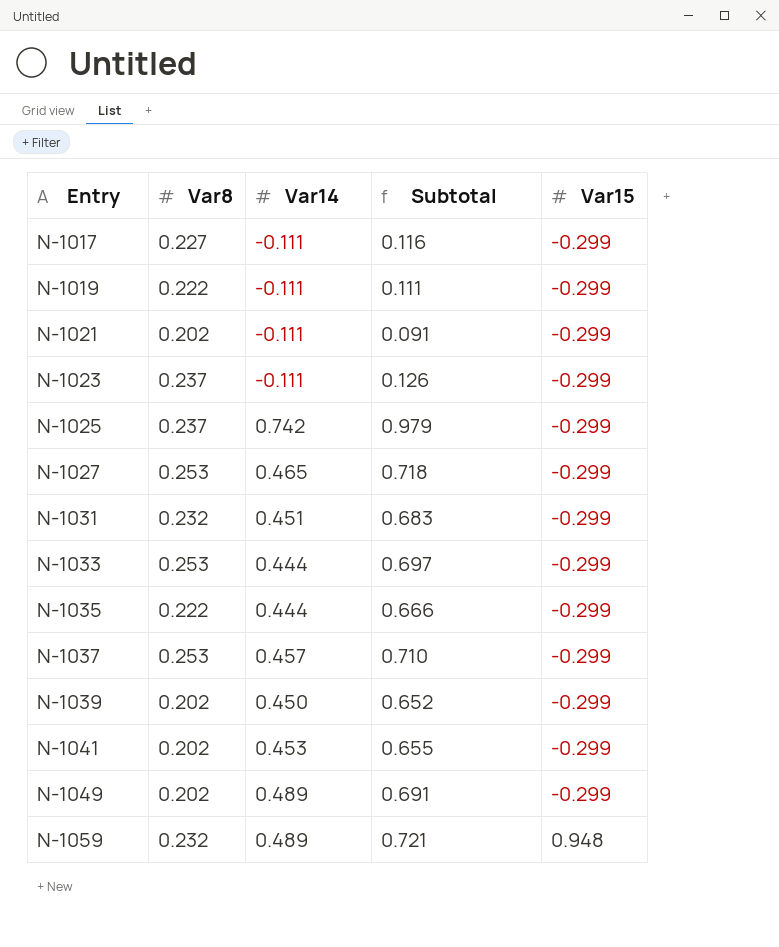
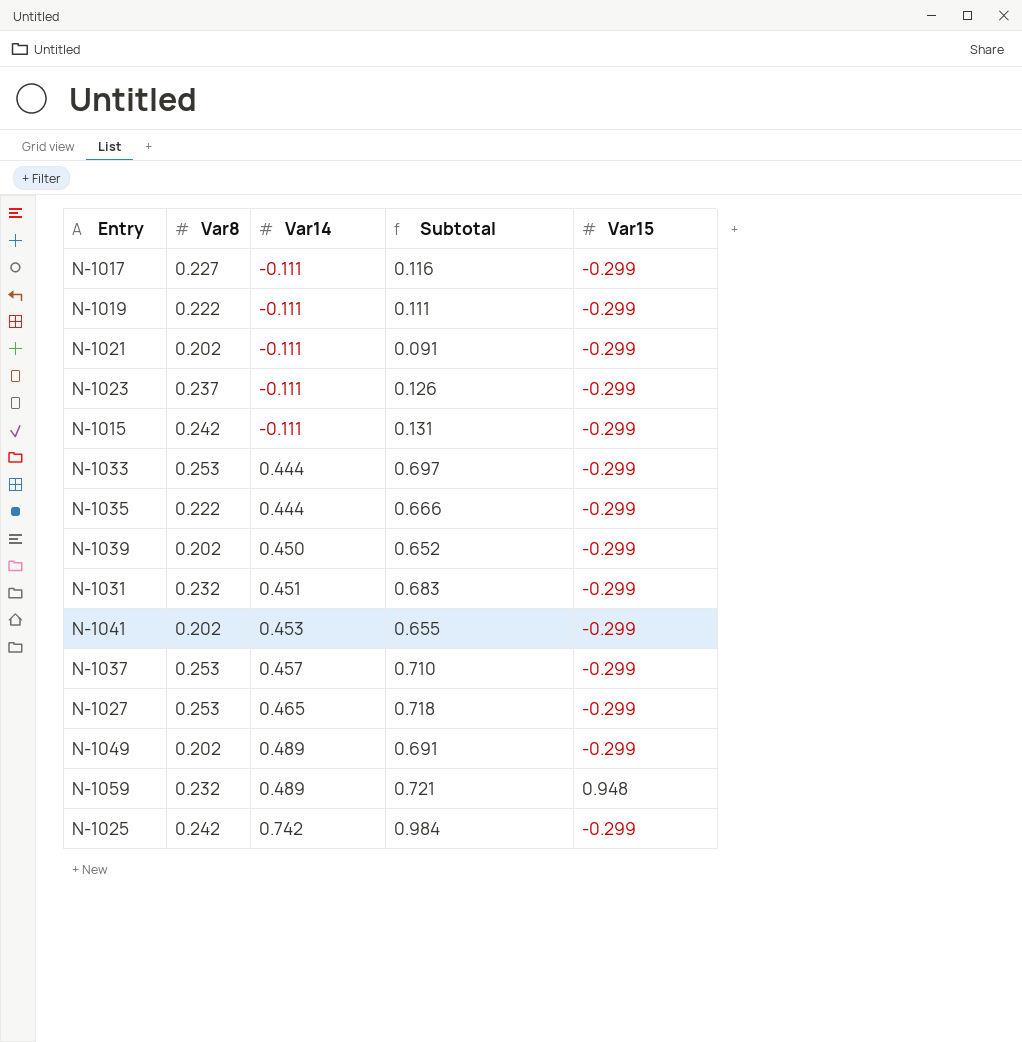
row order: Entry ascending -> Var14 ascending
row N-1015: none -> 0.242 | -0.111 | 0.131 | -0.299
N-1025 | Var8: 0.237 -> 0.242
N-1025 | Subtotal: 0.979 -> 0.984

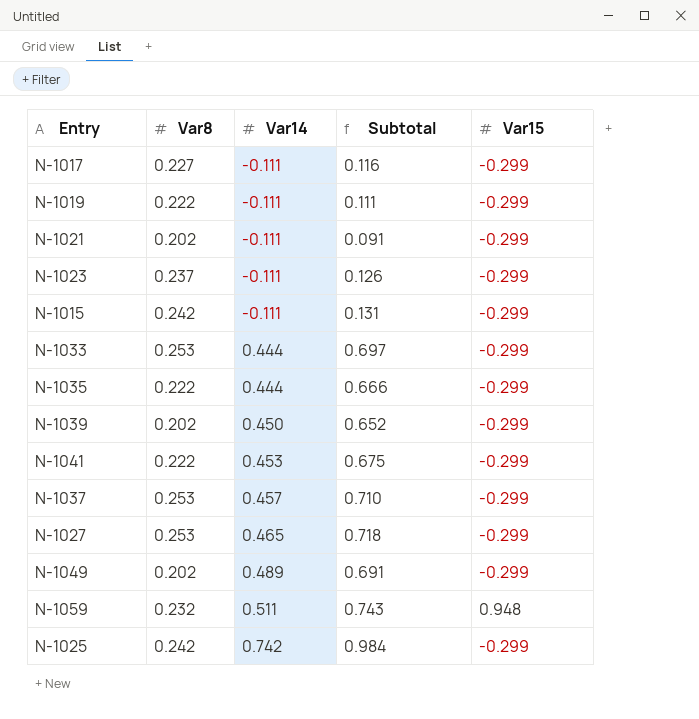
row N-1031: 0.232 | 0.451 | 0.683 | -0.299 -> none
N-1041 | Var8: 0.202 -> 0.222
N-1041 | Subtotal: 0.655 -> 0.675
N-1059 | Var14: 0.489 -> 0.511
N-1059 | Subtotal: 0.721 -> 0.743

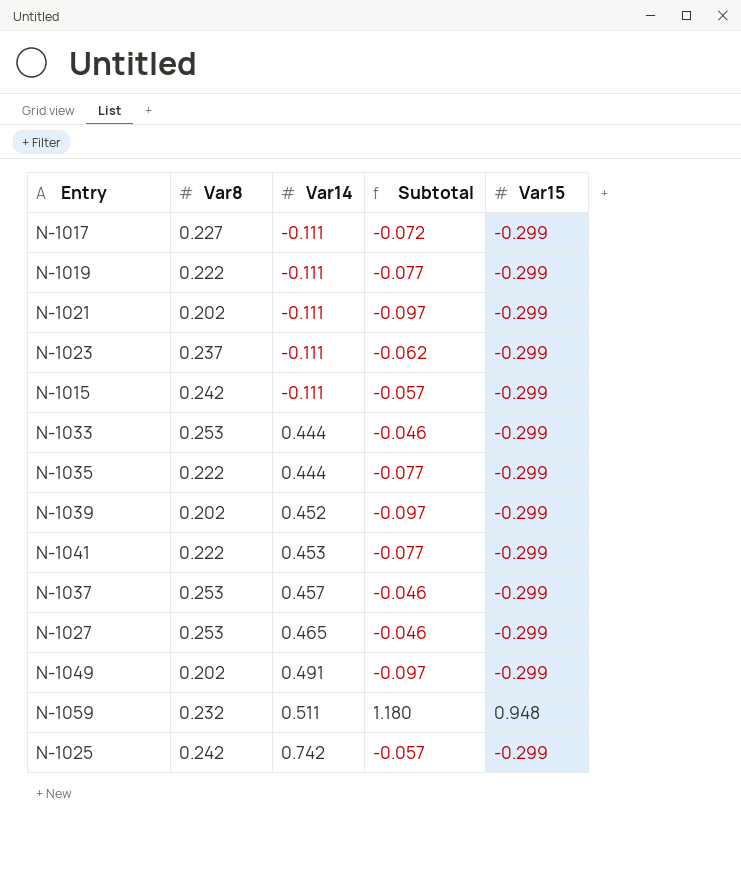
column Subtotal | formula: [Var8] + [Var14] -> [Var8] + [Var15]
N-1039 | Var14: 0.450 -> 0.452
N-1049 | Var14: 0.489 -> 0.491

